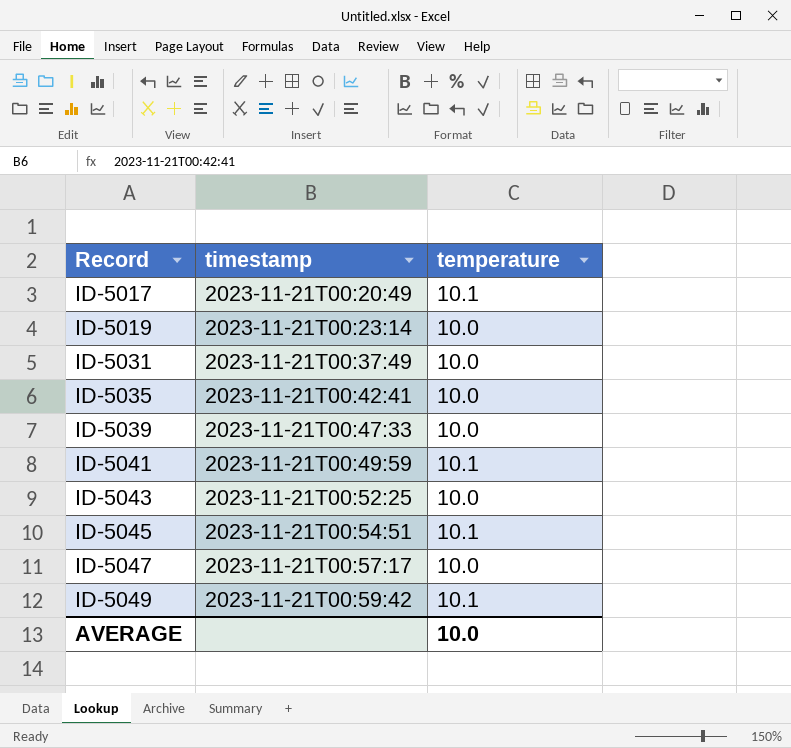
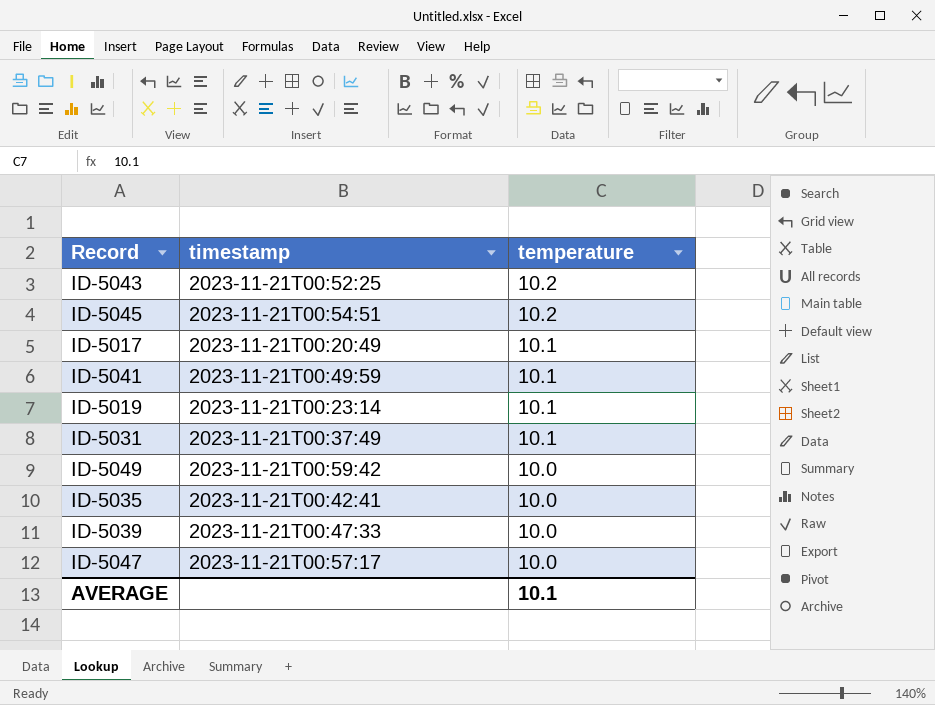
row order: Record ascending -> temperature descending
ID-5043 | temperature: 10.0 -> 10.2
ID-5045 | temperature: 10.1 -> 10.2
ID-5019 | temperature: 10.0 -> 10.1
ID-5031 | temperature: 10.0 -> 10.1
ID-5049 | temperature: 10.1 -> 10.0
AVERAGE | temperature: 10.0 -> 10.1

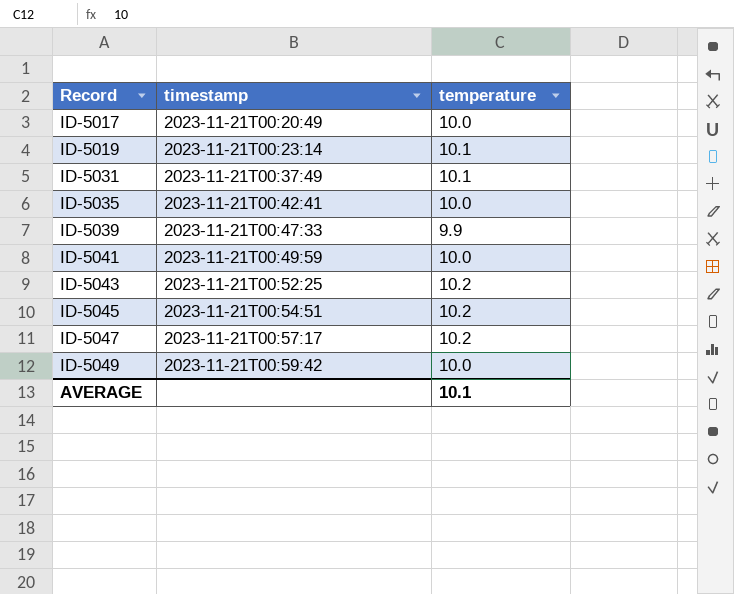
row order: temperature descending -> Record ascending
ID-5017 | temperature: 10.1 -> 10.0
ID-5039 | temperature: 10.0 -> 9.9
ID-5041 | temperature: 10.1 -> 10.0
ID-5047 | temperature: 10.0 -> 10.2

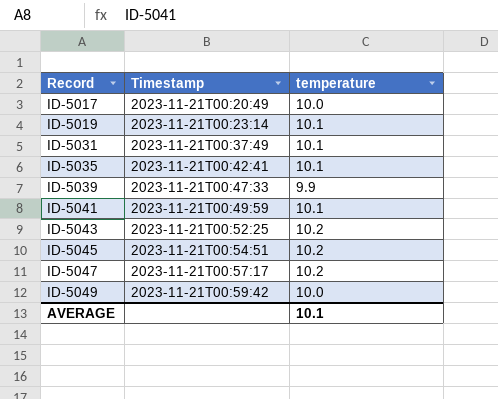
column name: timestamp -> Timestamp
ID-5035 | temperature: 10.0 -> 10.1
ID-5041 | temperature: 10.0 -> 10.1

